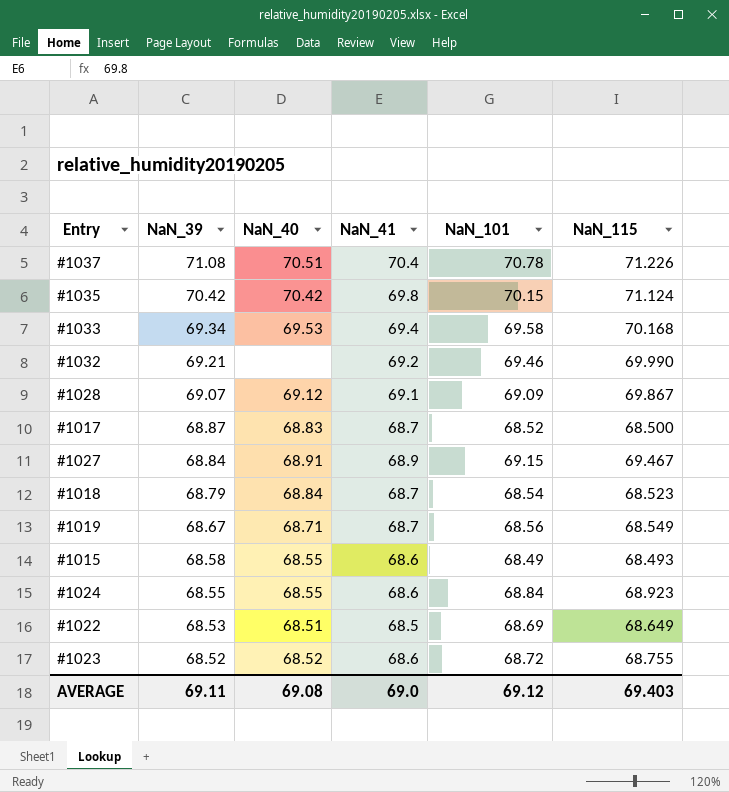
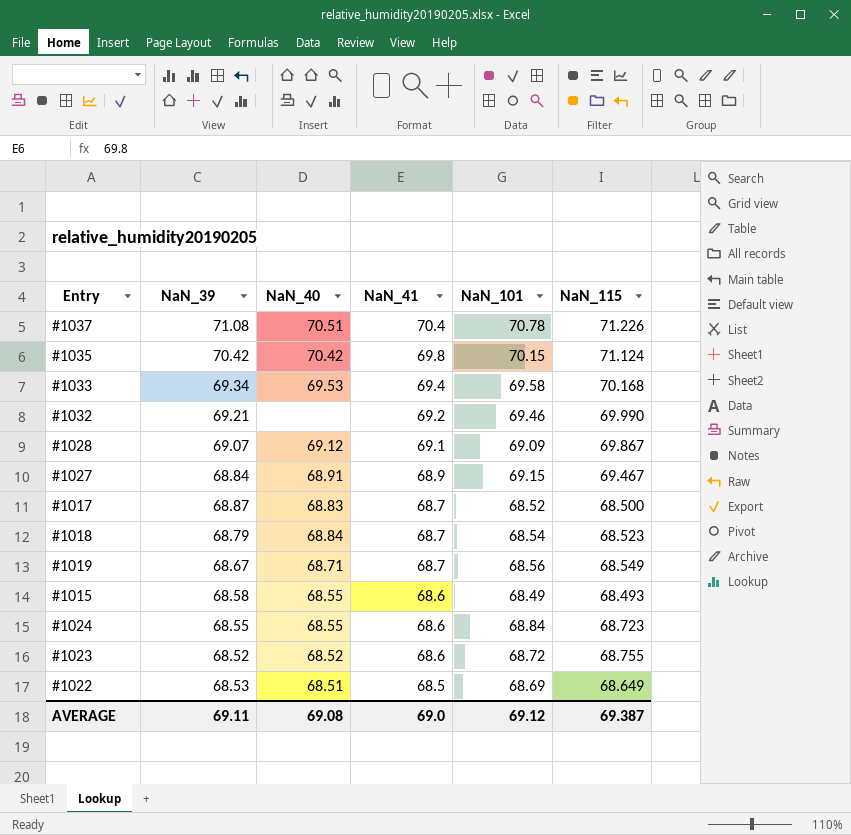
row order: NaN_39 descending -> NaN_41 descending
#1024 | NaN_115: 68.923 -> 68.723
AVERAGE | NaN_115: 69.403 -> 69.387

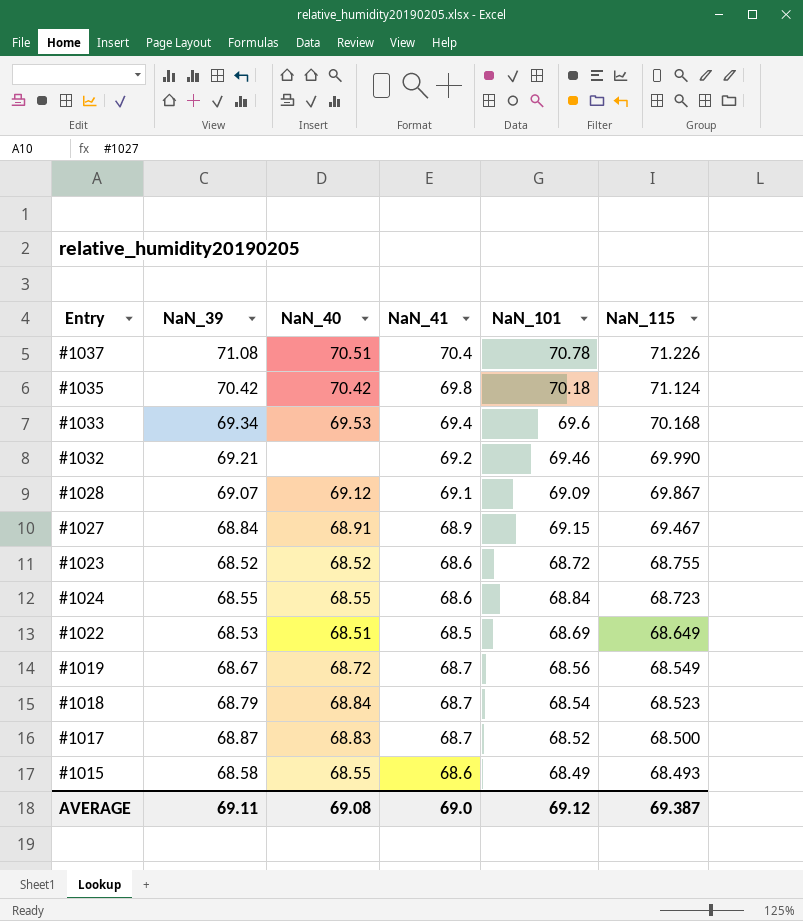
row order: NaN_41 descending -> NaN_115 descending
#1035 | NaN_101: 70.15 -> 70.18
#1033 | NaN_101: 69.58 -> 69.6
#1019 | NaN_40: 68.71 -> 68.72

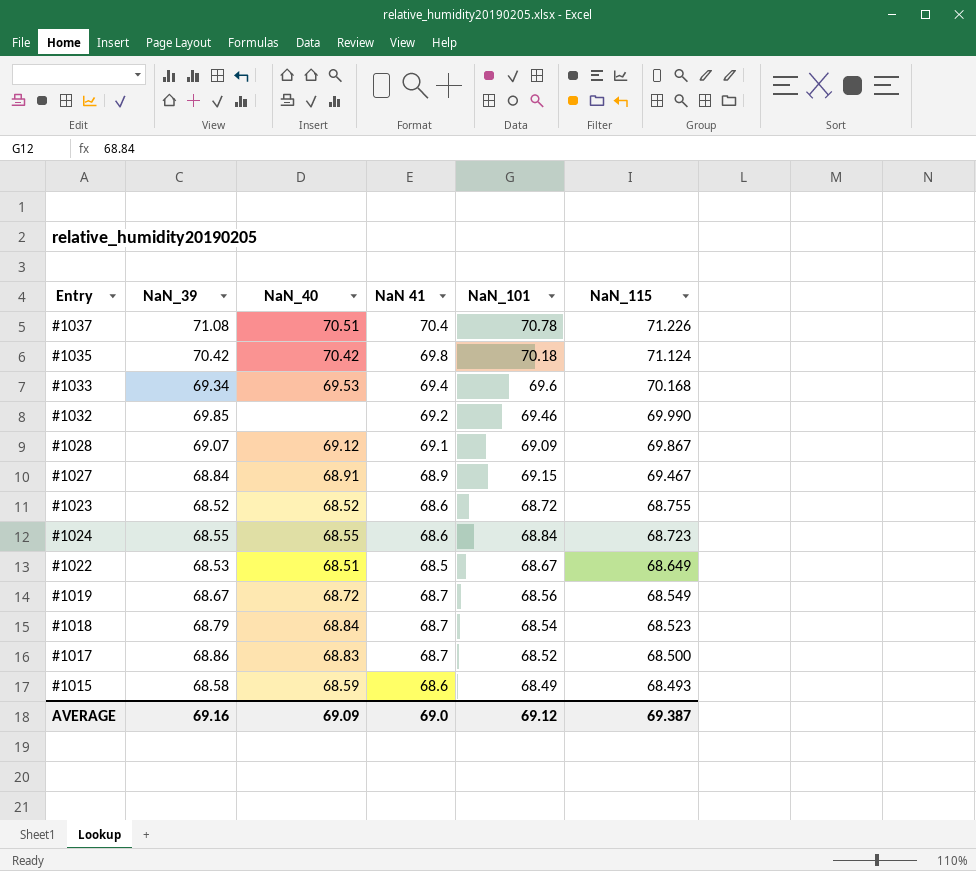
column name: NaN_41 -> NaN 41
#1032 | NaN_39: 69.21 -> 69.85
#1022 | NaN_101: 68.69 -> 68.67
#1017 | NaN_39: 68.87 -> 68.86
#1015 | NaN_40: 68.55 -> 68.59
AVERAGE | NaN_39: 69.11 -> 69.16
AVERAGE | NaN_40: 69.08 -> 69.09

